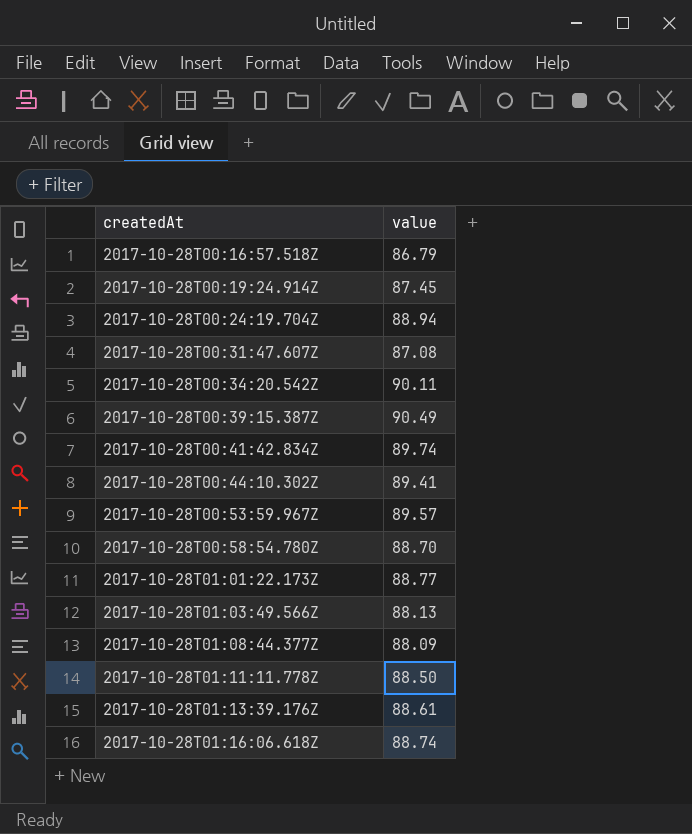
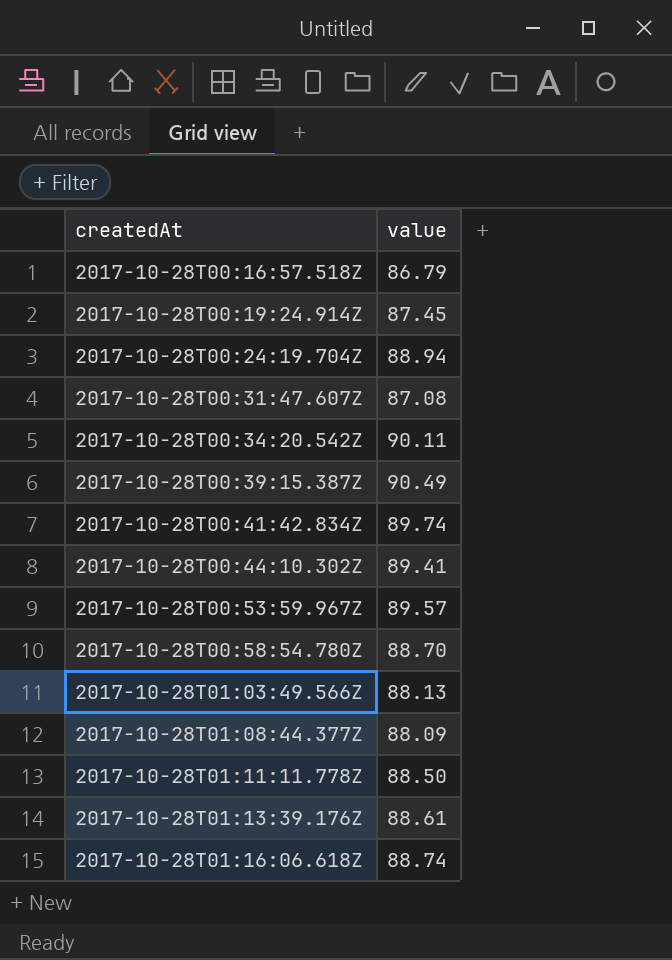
row 2017-10-28T01:01:22.173Z: 88.77 -> none

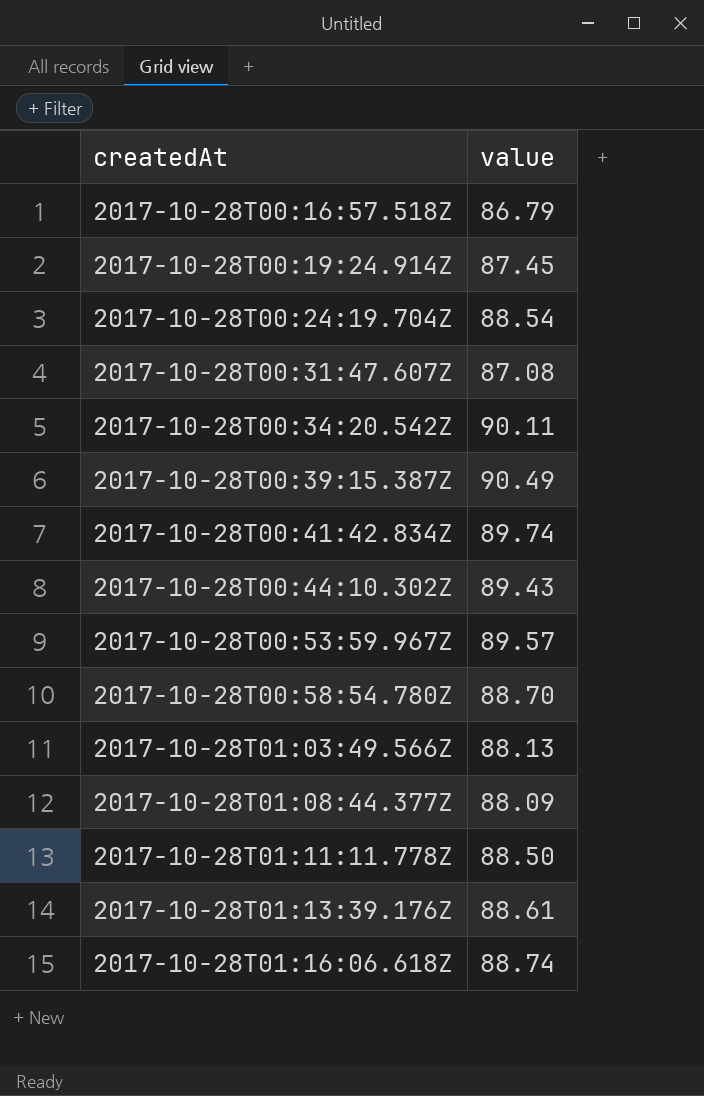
2017-10-28T00:24:19.704Z | value: 88.94 -> 88.54
2017-10-28T00:44:10.302Z | value: 89.41 -> 89.43

